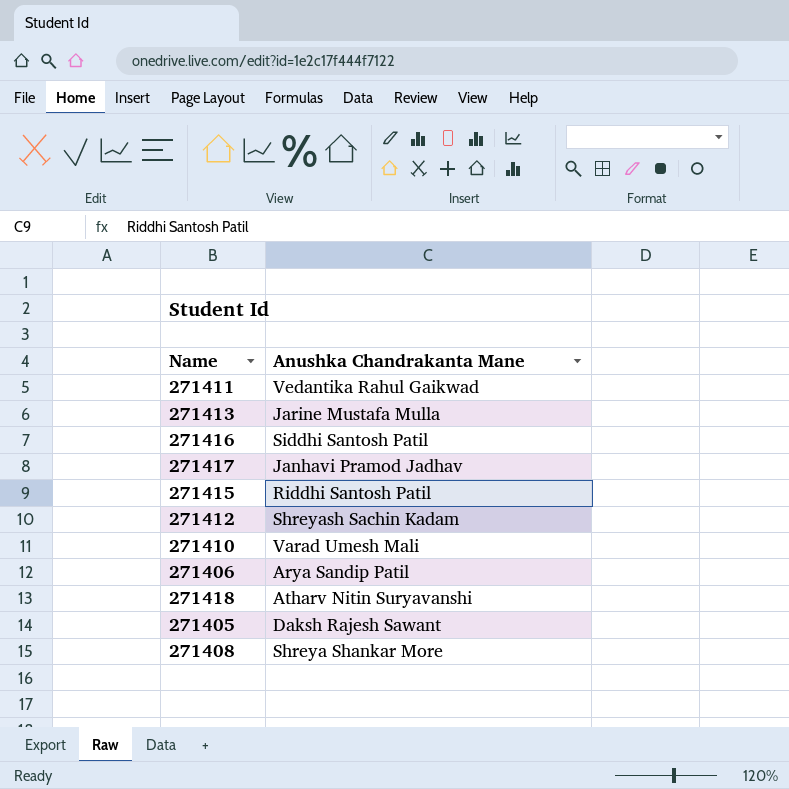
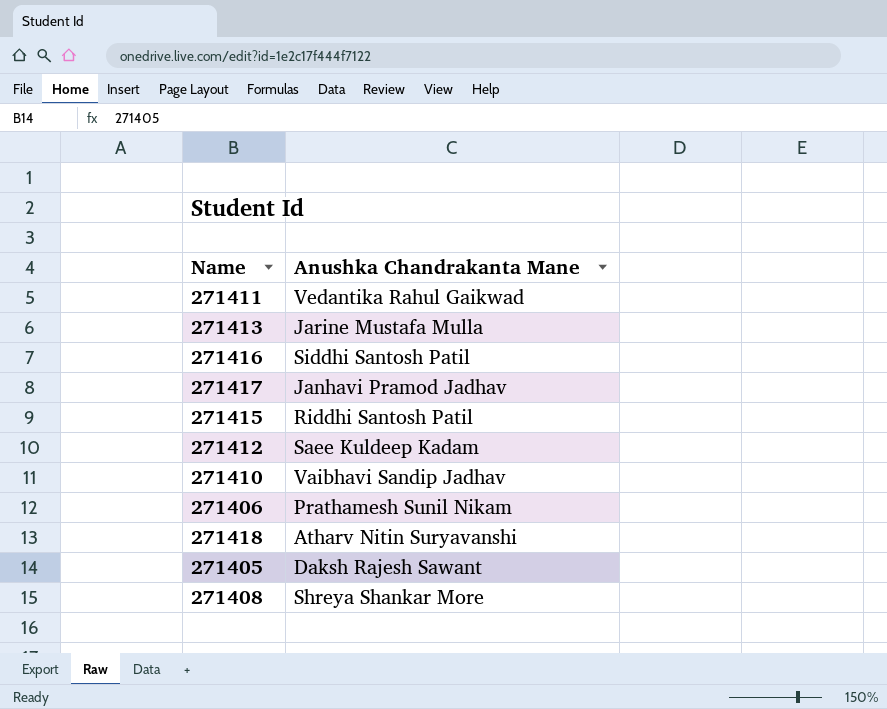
271412 | Anushka Chandrakanta Mane: Shreyash Sachin Kadam -> Saee Kuldeep Kadam
271410 | Anushka Chandrakanta Mane: Varad Umesh Mali -> Vaibhavi Sandip Jadhav
271406 | Anushka Chandrakanta Mane: Arya Sandip Patil -> Prathamesh Sunil Nikam

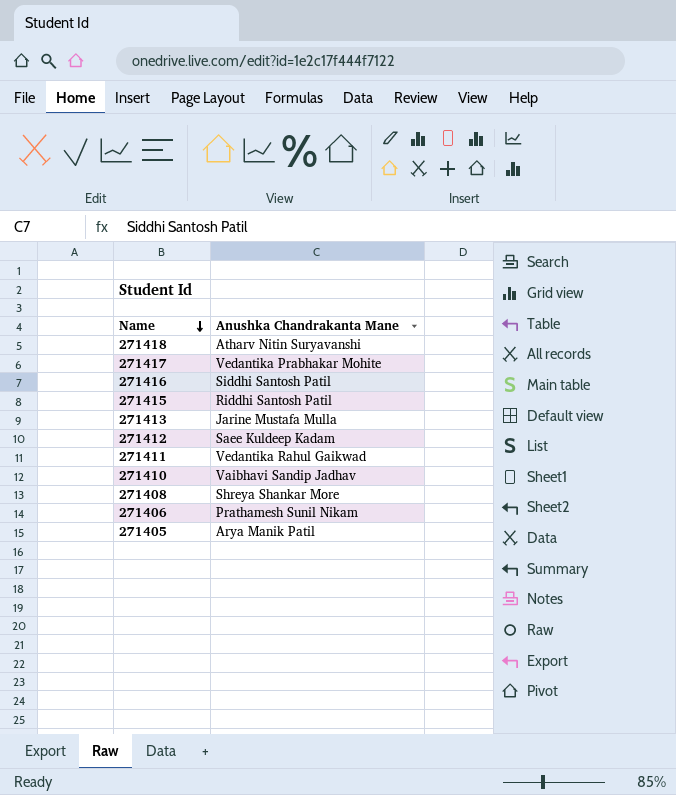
row order: none -> Name descending
271417 | Anushka Chandrakanta Mane: Janhavi Pramod Jadhav -> Vedantika Prabhakar Mohite
271405 | Anushka Chandrakanta Mane: Daksh Rajesh Sawant -> Arya Manik Patil

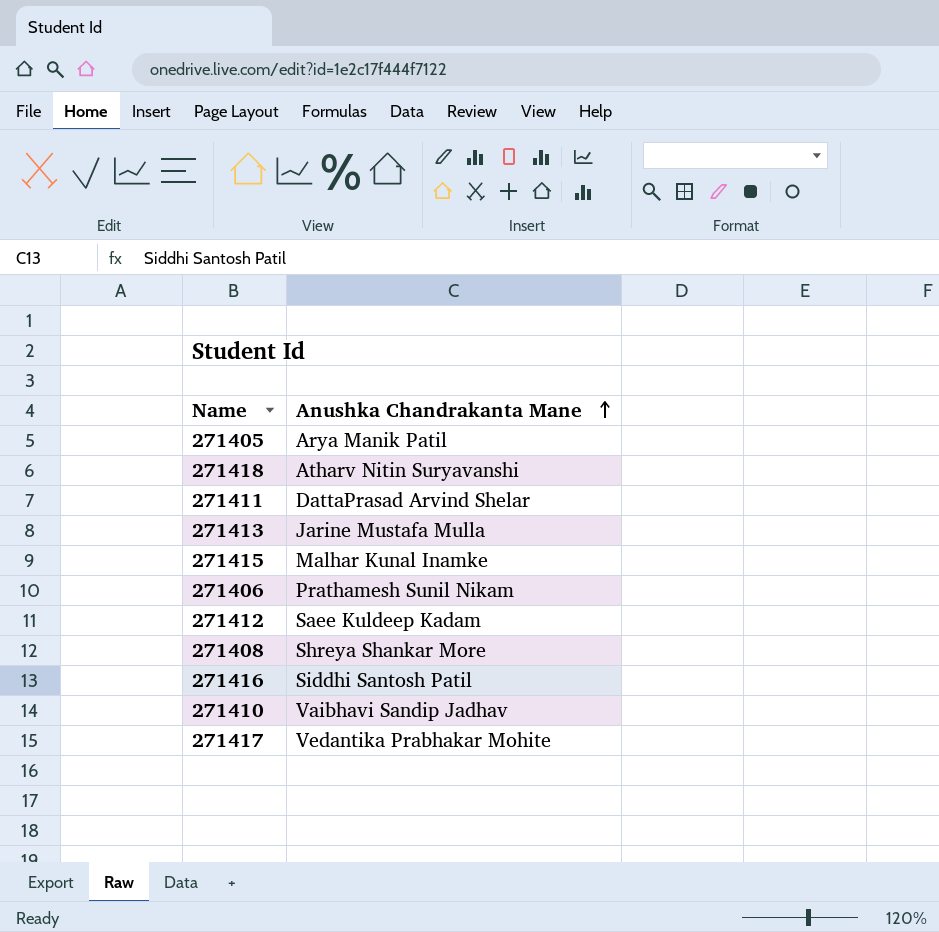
row order: Name descending -> Anushka Chandrakanta Mane ascending
271411 | Anushka Chandrakanta Mane: Vedantika Rahul Gaikwad -> DattaPrasad Arvind Shelar
271415 | Anushka Chandrakanta Mane: Riddhi Santosh Patil -> Malhar Kunal Inamke

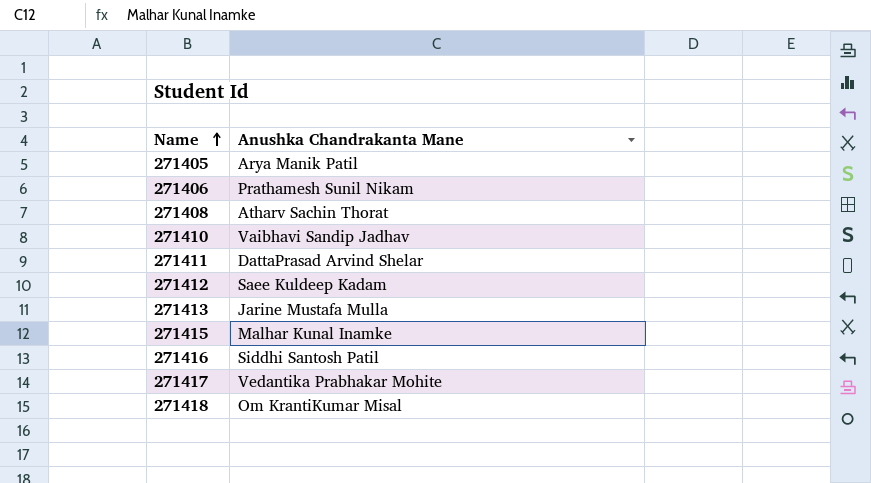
row order: Anushka Chandrakanta Mane ascending -> Name ascending
271408 | Anushka Chandrakanta Mane: Shreya Shankar More -> Atharv Sachin Thorat
271418 | Anushka Chandrakanta Mane: Atharv Nitin Suryavanshi -> Om KrantiKumar Misal

